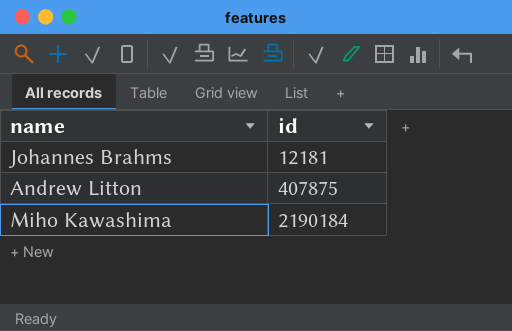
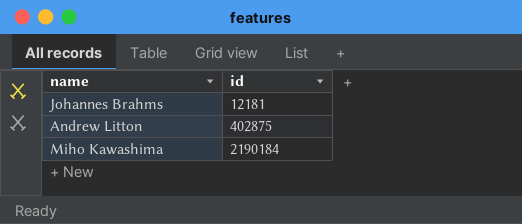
Andrew Litton | id: 407875 -> 402875

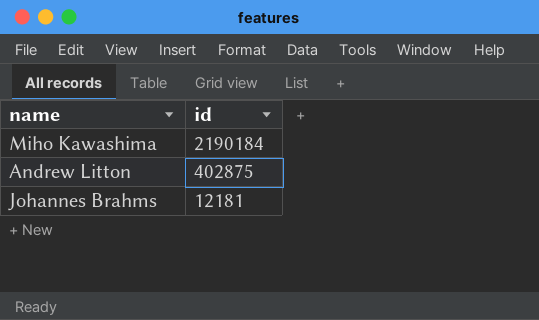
row order: id ascending -> id descending

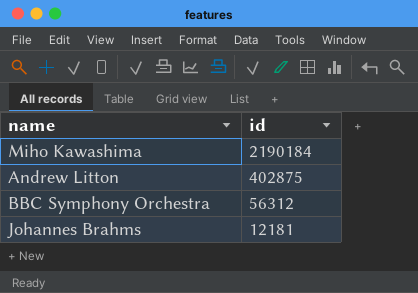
row BBC Symphony Orchestra: none -> 56312

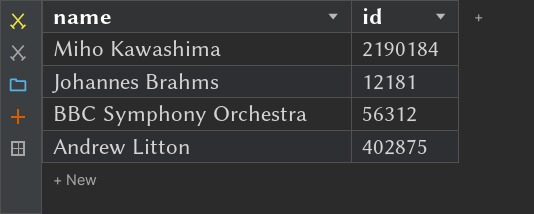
row order: id descending -> name descending

